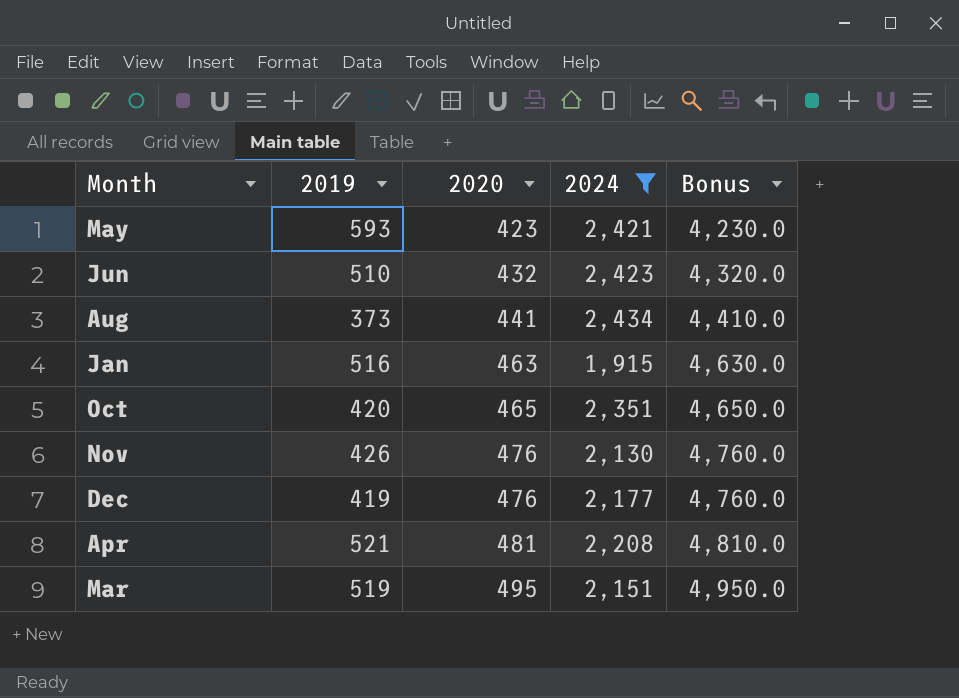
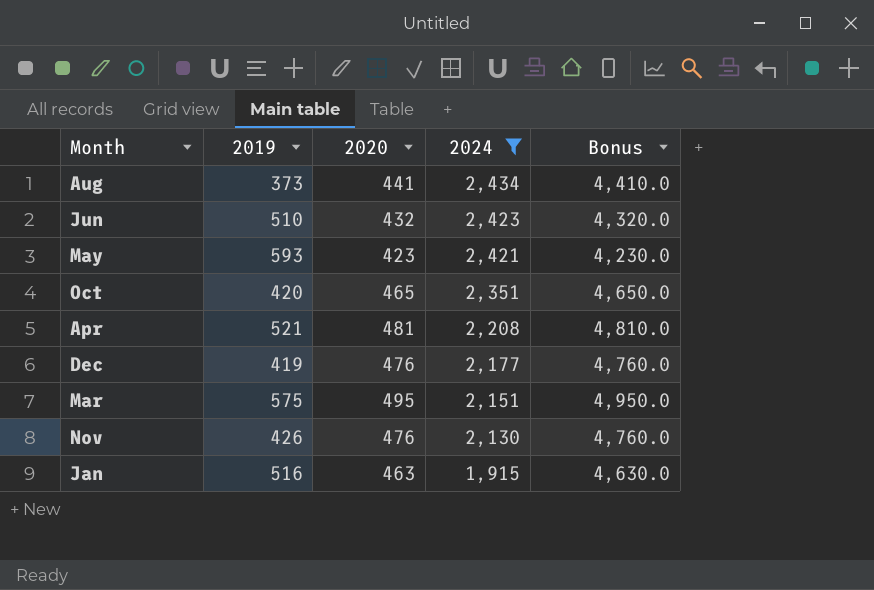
row order: 2020 ascending -> 2024 descending
Mar | 2019: 519 -> 575

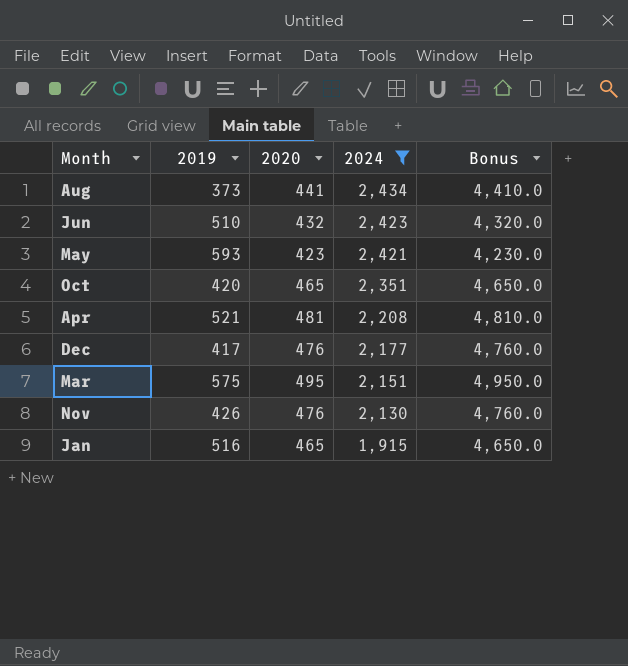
Dec | 2019: 419 -> 417
Jan | 2020: 463 -> 465
Jan | Bonus: 4,630.0 -> 4,650.0

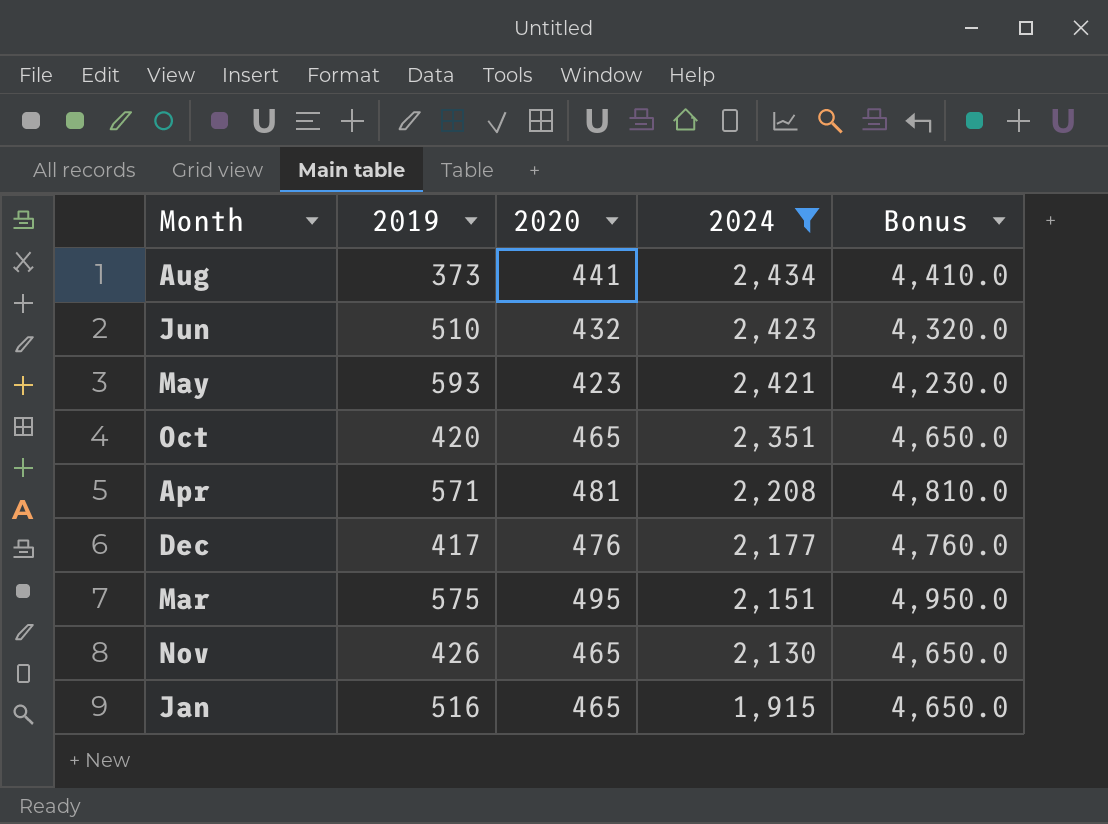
Apr | 2019: 521 -> 571
Nov | 2020: 476 -> 465
Nov | Bonus: 4,760.0 -> 4,650.0

